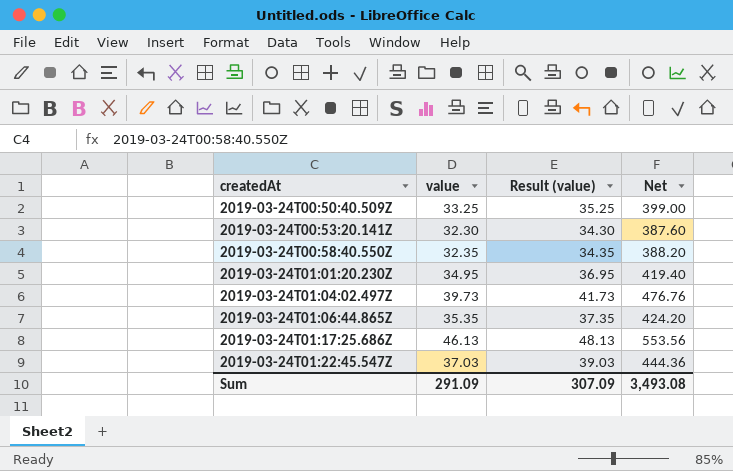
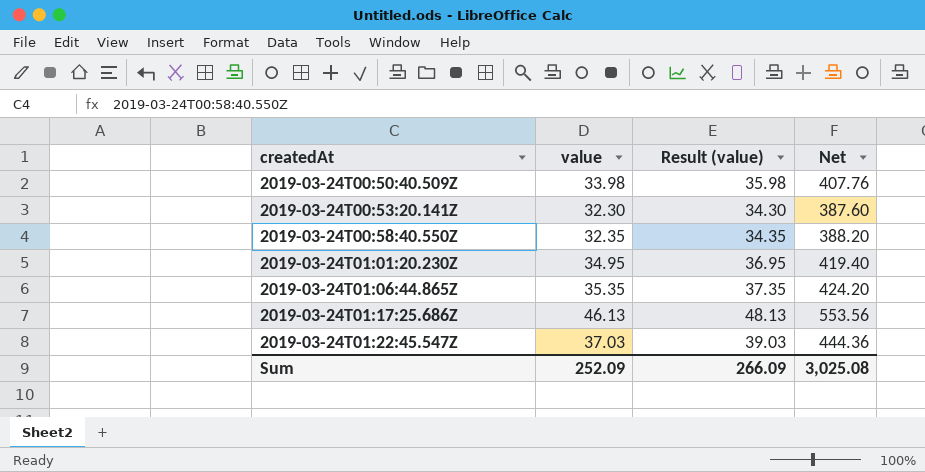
row 2019-03-24T01:04:02.497Z: 39.73 | 41.73 | 476.76 -> none
2019-03-24T00:50:40.509Z | value: 33.25 -> 33.98
2019-03-24T00:50:40.509Z | Result (value): 35.25 -> 35.98
2019-03-24T00:50:40.509Z | Net: 399.00 -> 407.76
Sum | value: 291.09 -> 252.09
Sum | Result (value): 307.09 -> 266.09
Sum | Net: 3,493.08 -> 3,025.08

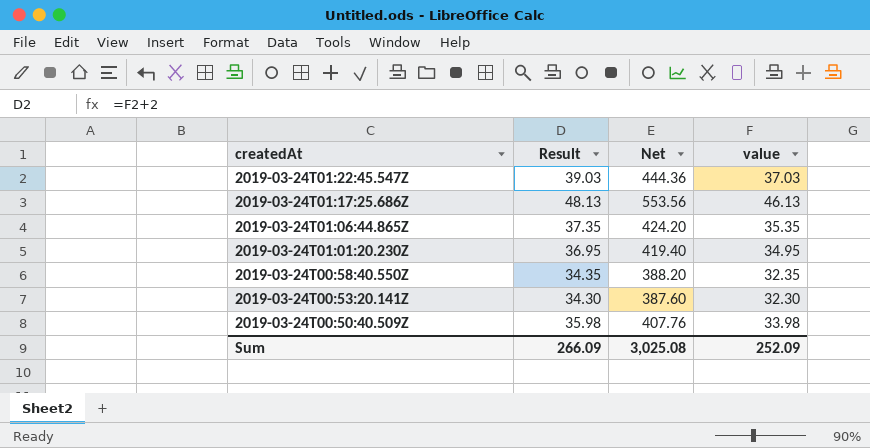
row order: createdAt ascending -> createdAt descending
column name: Result (value) -> Result
column value | position: 2 -> 4

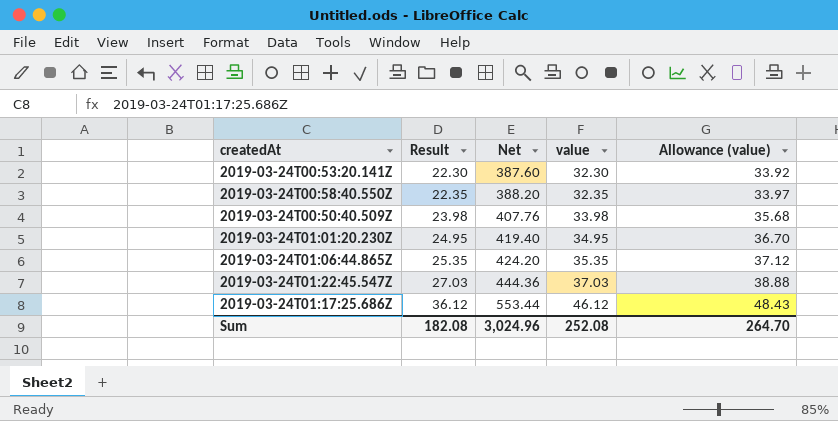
row order: createdAt descending -> Result ascending
column Result | formula: [value] + 2 -> [value] - 10
column Allowance (value) | formula: none -> [value] * 1.05
2019-03-24T01:17:25.686Z | Net: 553.56 -> 553.44
2019-03-24T01:17:25.686Z | value: 46.13 -> 46.12
Sum | Result: 266.09 -> 182.08
Sum | Net: 3,025.08 -> 3,024.96
Sum | value: 252.09 -> 252.08

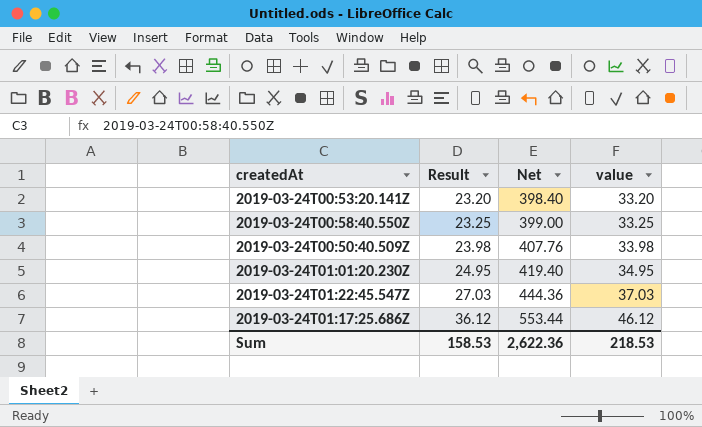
column Allowance (value) | formula: [value] * 1.05 -> none
row 2019-03-24T01:06:44.865Z: 25.35 | 424.20 | 35.35 | 37.12 -> none
2019-03-24T00:53:20.141Z | Result: 22.30 -> 23.20
2019-03-24T00:53:20.141Z | Net: 387.60 -> 398.40
2019-03-24T00:53:20.141Z | value: 32.30 -> 33.20
2019-03-24T00:58:40.550Z | Result: 22.35 -> 23.25
2019-03-24T00:58:40.550Z | Net: 388.20 -> 399.00
2019-03-24T00:58:40.550Z | value: 32.35 -> 33.25
Sum | Result: 182.08 -> 158.53
Sum | Net: 3,024.96 -> 2,622.36
Sum | value: 252.08 -> 218.53

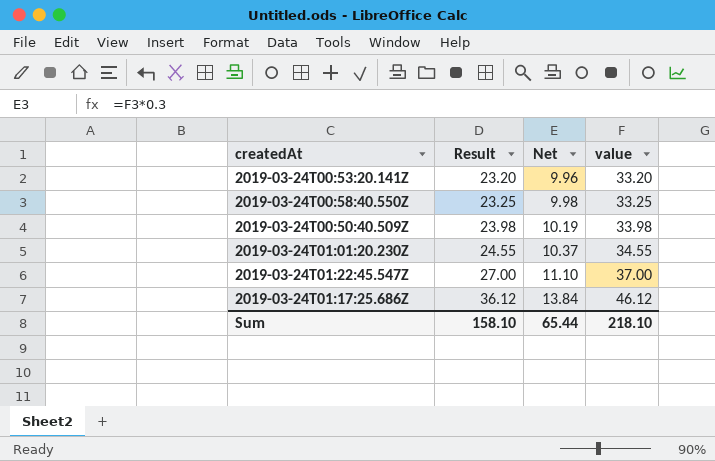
column Net | formula: [value] * 12 -> [value] * 0.3
2019-03-24T01:01:20.230Z | Result: 24.95 -> 24.55
2019-03-24T01:01:20.230Z | value: 34.95 -> 34.55
2019-03-24T01:22:45.547Z | Result: 27.03 -> 27.00
2019-03-24T01:22:45.547Z | value: 37.03 -> 37.00
Sum | Result: 158.53 -> 158.10
Sum | Net: 2,622.36 -> 65.44
Sum | value: 218.53 -> 218.10

